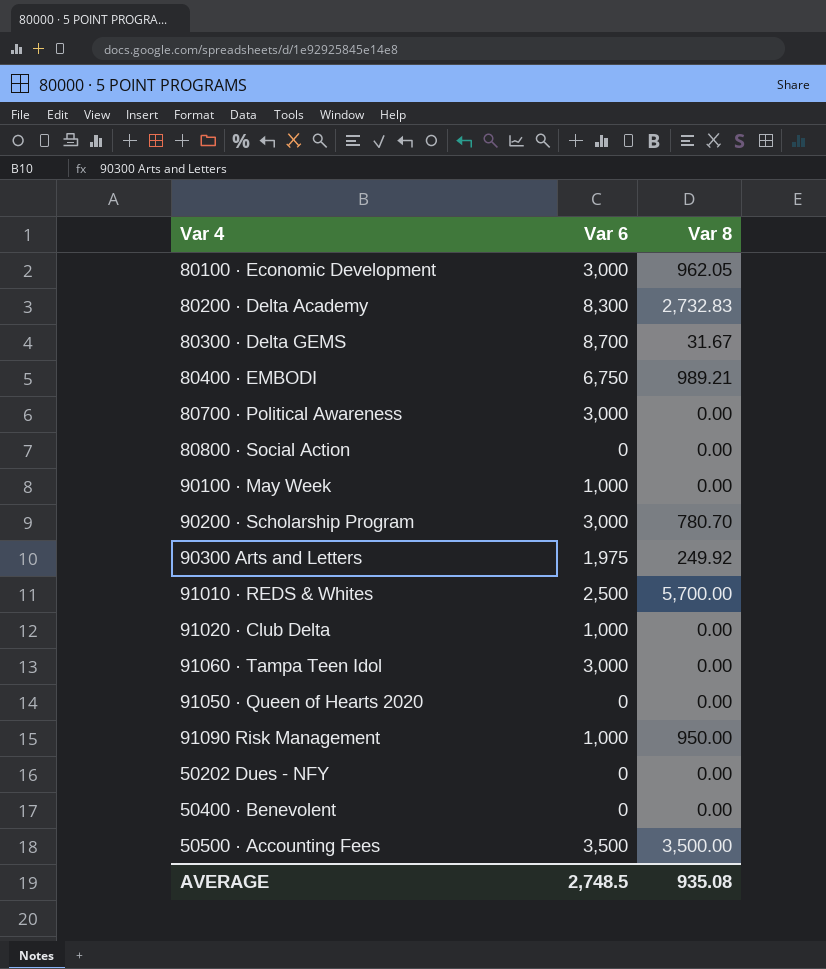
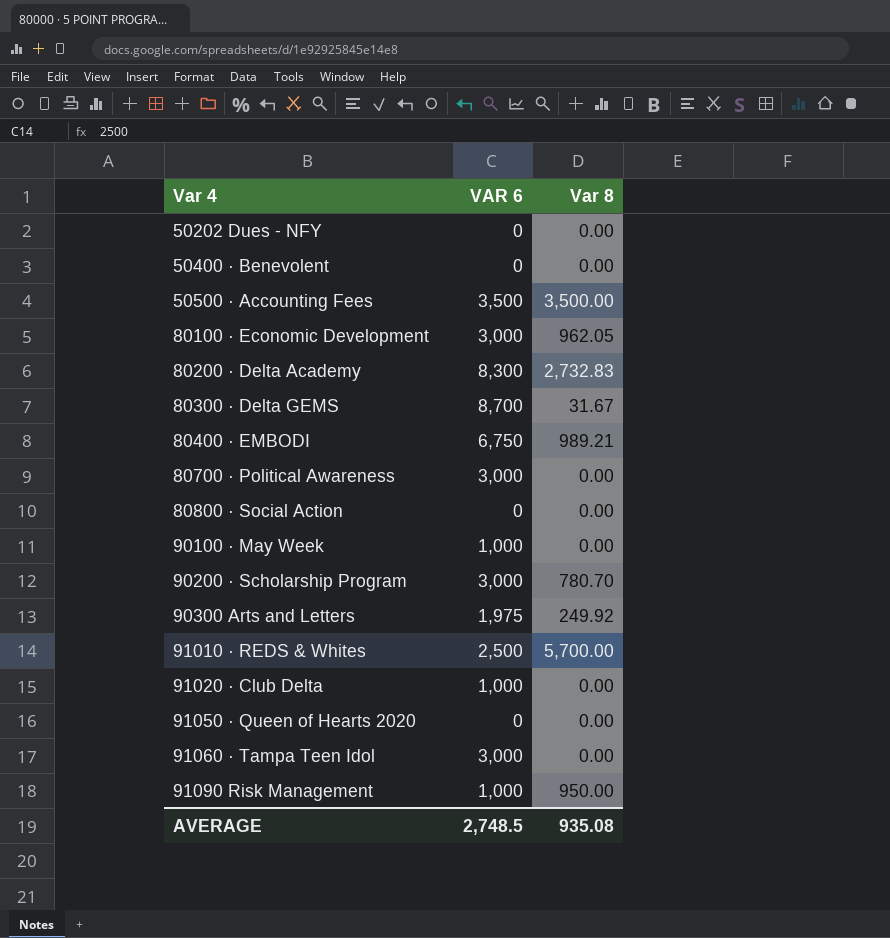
row order: none -> Var 4 ascending
column name: Var 6 -> VAR 6

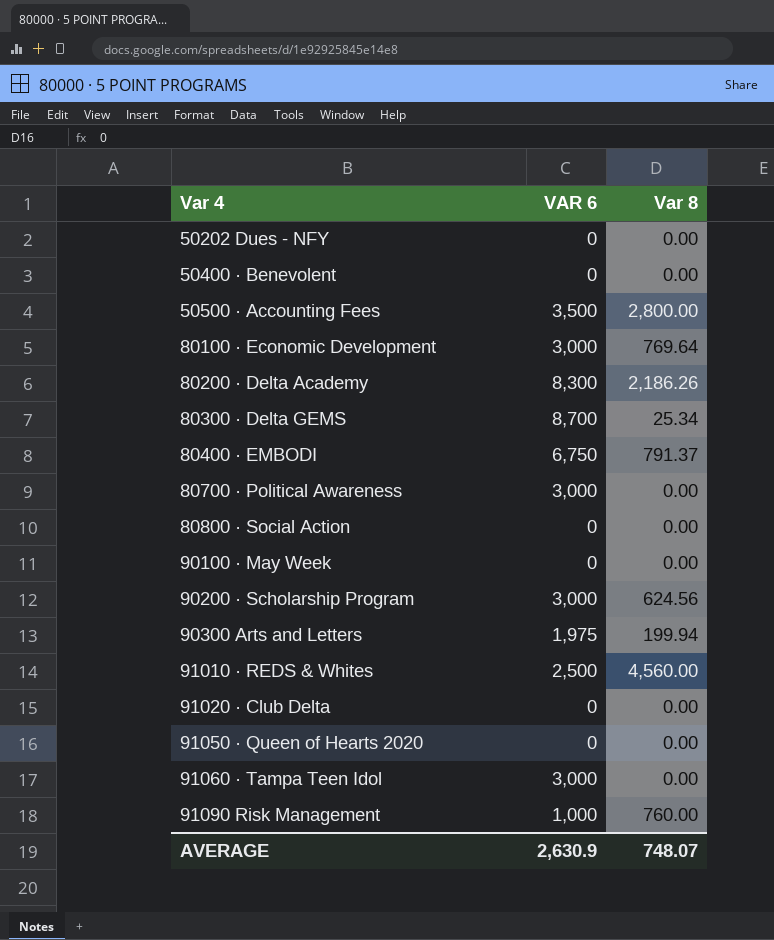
50500 · Accounting Fees | Var 8: 3,500.00 -> 2,800.00
80100 · Economic Development | Var 8: 962.05 -> 769.64
80200 · Delta Academy | Var 8: 2,732.83 -> 2,186.26
80300 · Delta GEMS | Var 8: 31.67 -> 25.34
80400 · EMBODI | Var 8: 989.21 -> 791.37
90100 · May Week | VAR 6: 1,000 -> 0
90200 · Scholarship Program | Var 8: 780.70 -> 624.56
90300 Arts and Letters | Var 8: 249.92 -> 199.94
91010 · REDS & Whites | Var 8: 5,700.00 -> 4,560.00
91020 · Club Delta | VAR 6: 1,000 -> 0
91090 Risk Management | Var 8: 950.00 -> 760.00
AVERAGE | VAR 6: 2,748.5 -> 2,630.9
AVERAGE | Var 8: 935.08 -> 748.07

